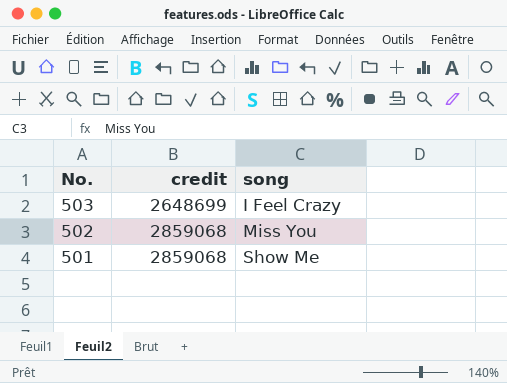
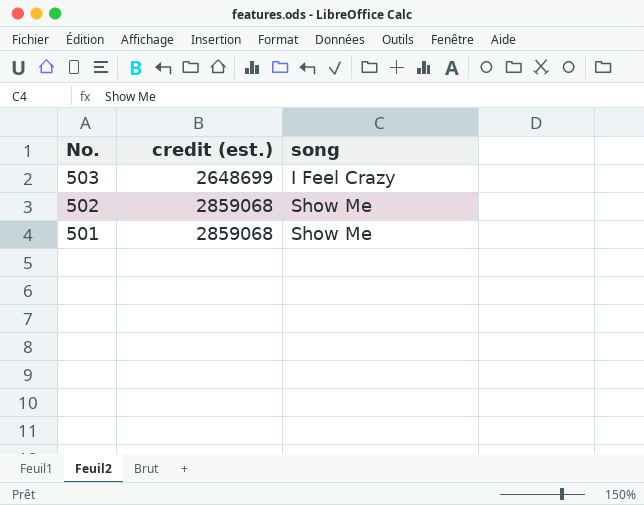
column name: credit -> credit (est.)
502 | song: Miss You -> Show Me

